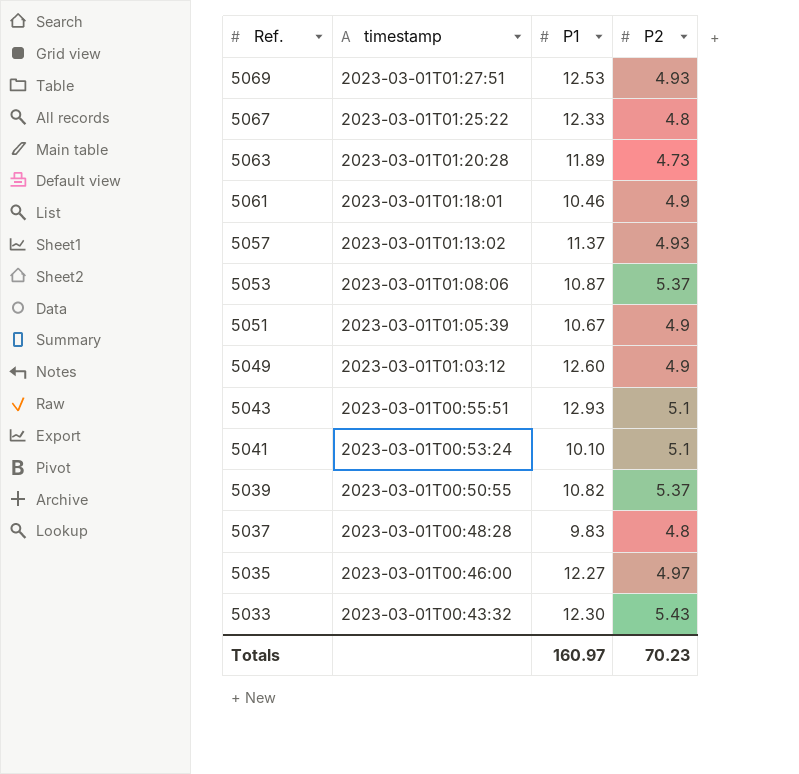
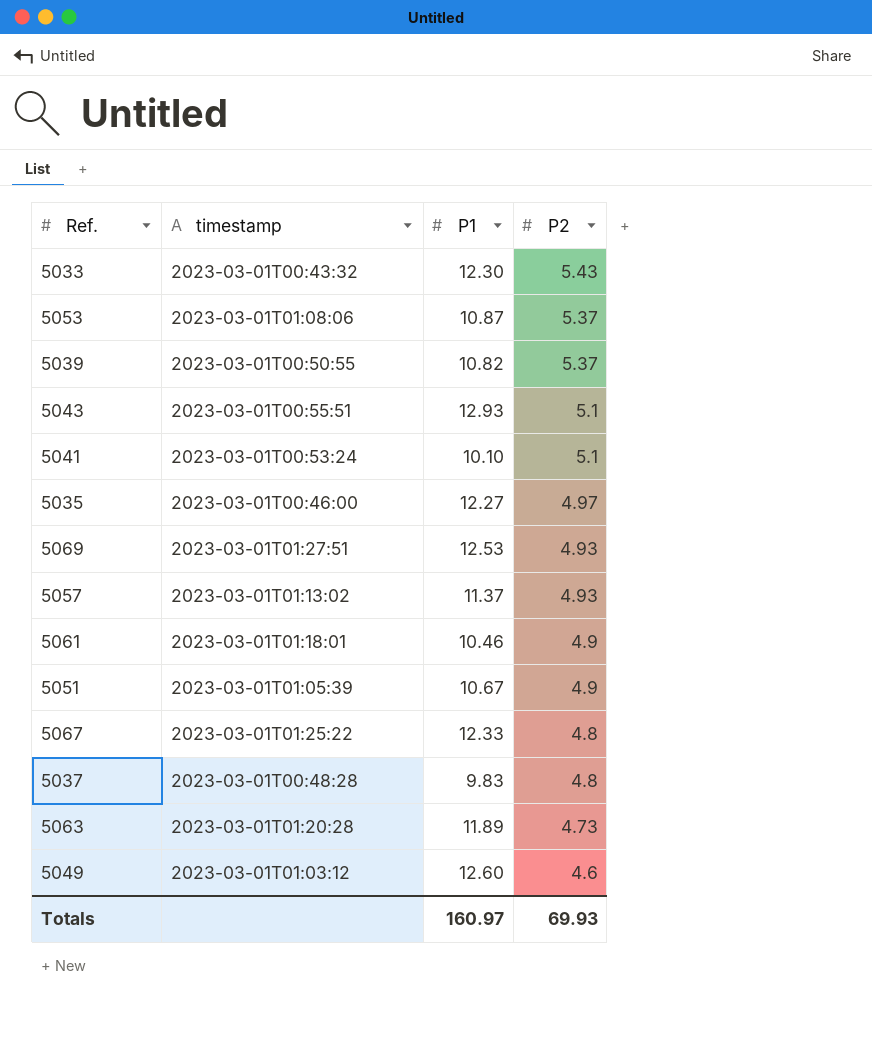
row order: Ref. descending -> P2 descending
5049 | P2: 4.9 -> 4.6
Totals | P2: 70.23 -> 69.93

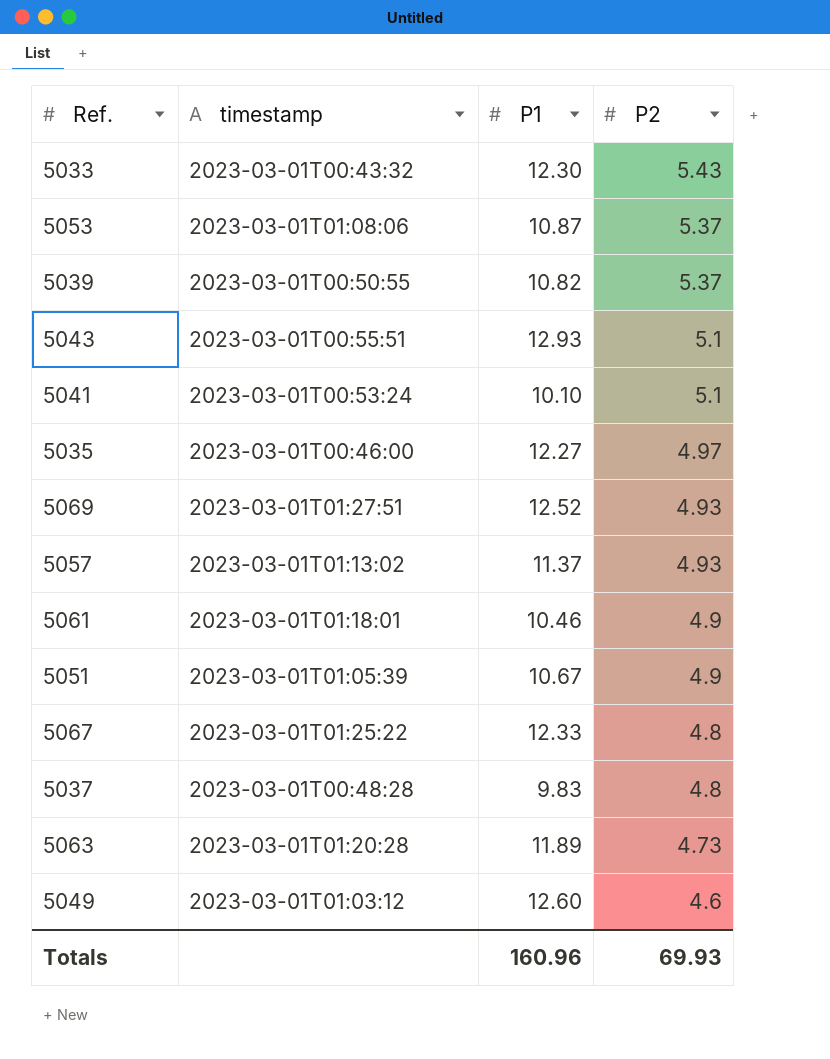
5069 | P1: 12.53 -> 12.52
Totals | P1: 160.97 -> 160.96

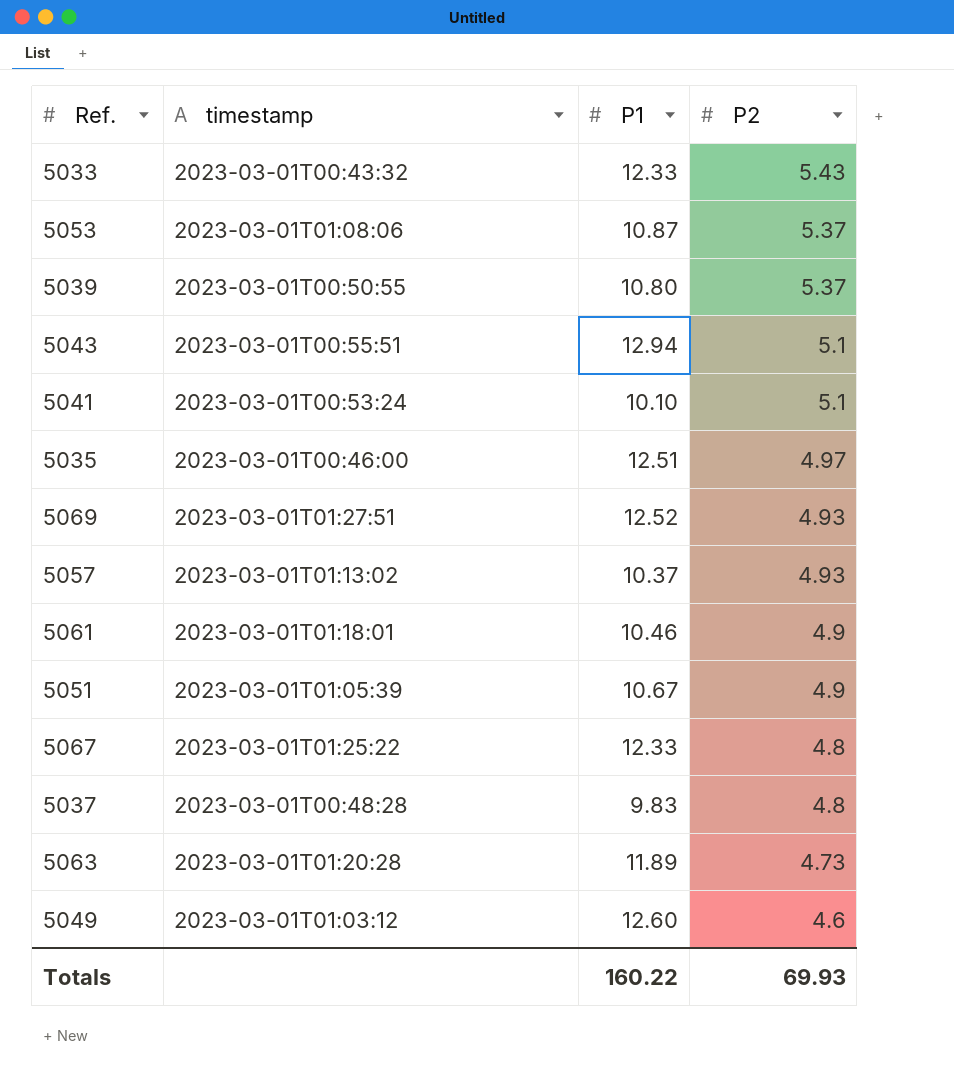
5033 | P1: 12.30 -> 12.33
5039 | P1: 10.82 -> 10.80
5043 | P1: 12.93 -> 12.94
5035 | P1: 12.27 -> 12.51
5057 | P1: 11.37 -> 10.37
Totals | P1: 160.96 -> 160.22

